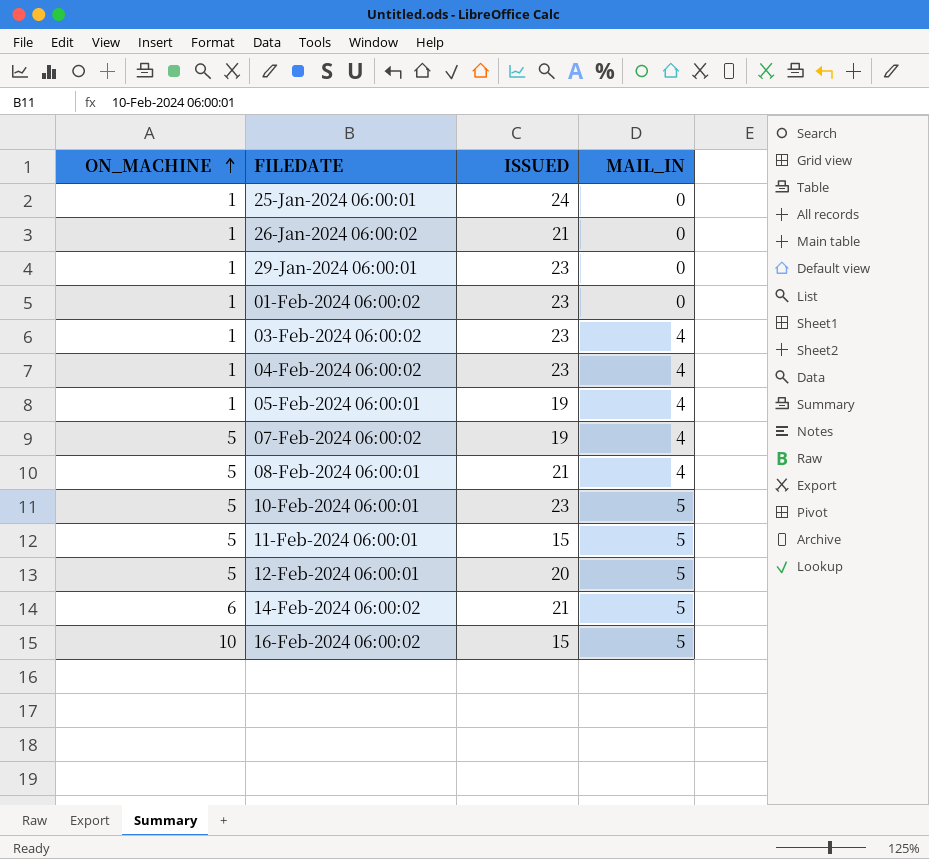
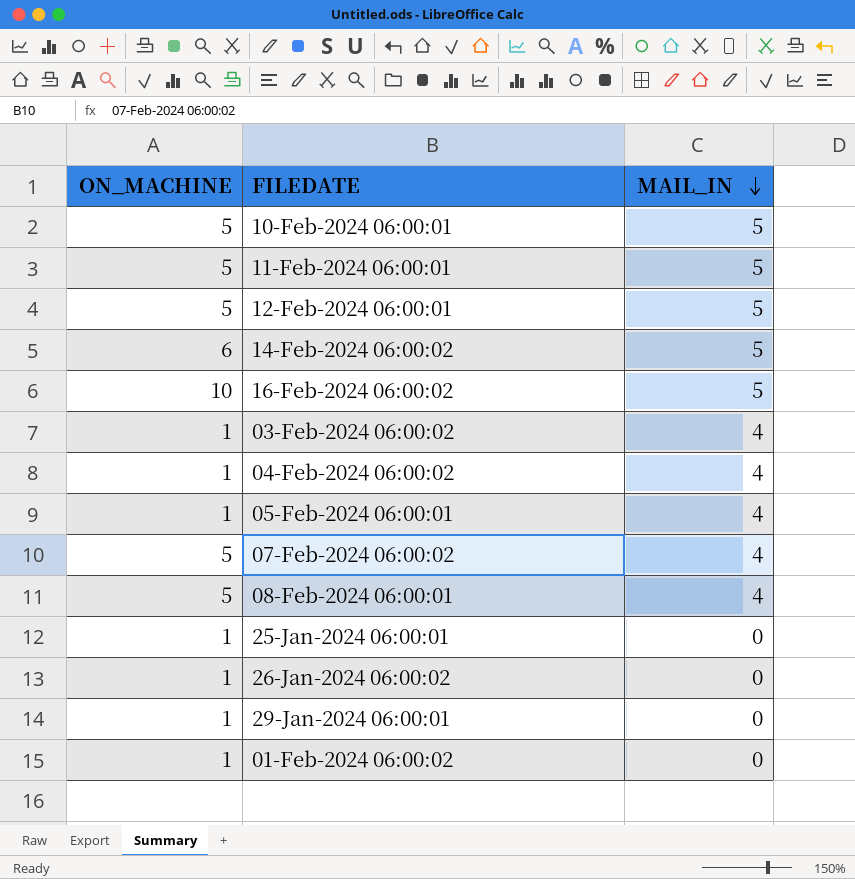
row order: ON_MACHINE ascending -> MAIL_IN descending
column ISSUED | position: 3 -> none

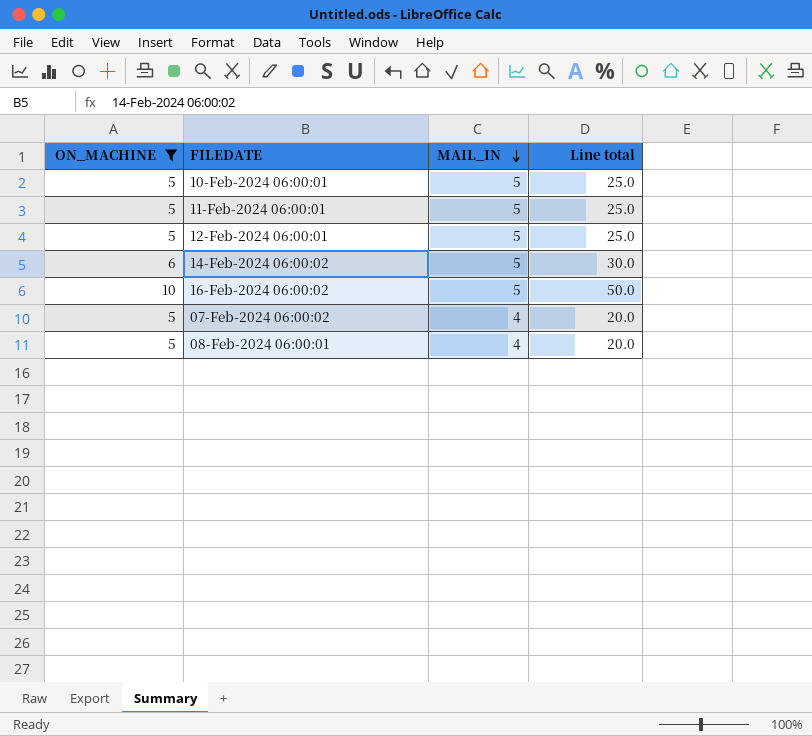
filter: none -> ON_MACHINE != 1
column Line total | formula: none -> [ON_MACHINE] * [MAIL_IN]

